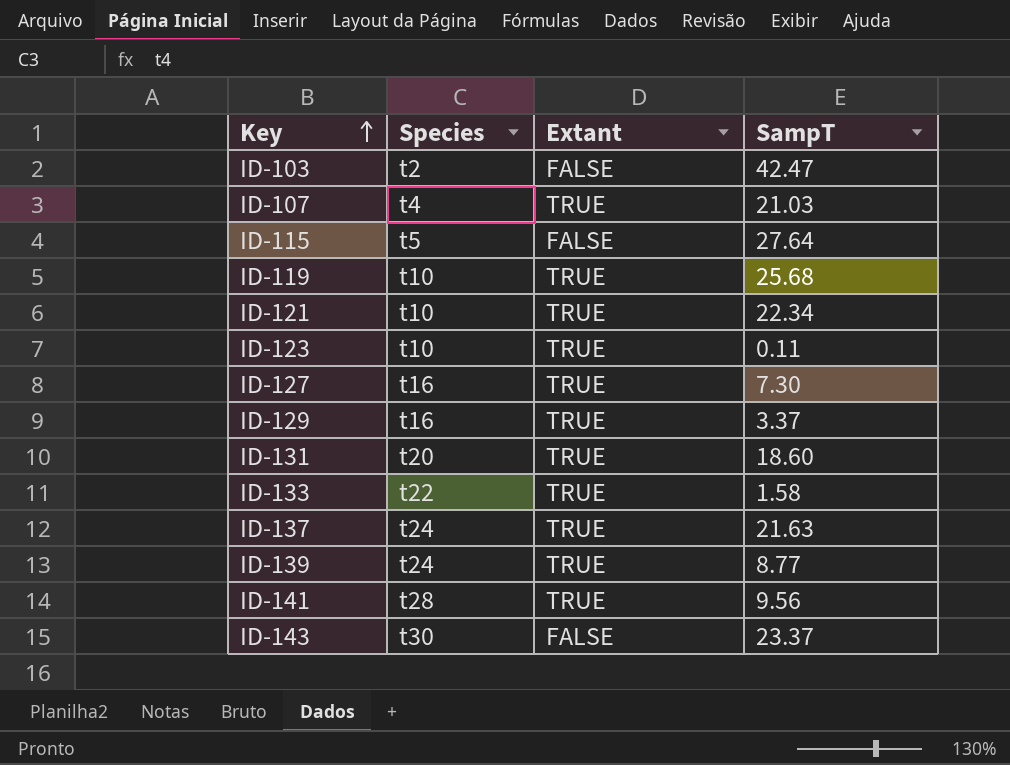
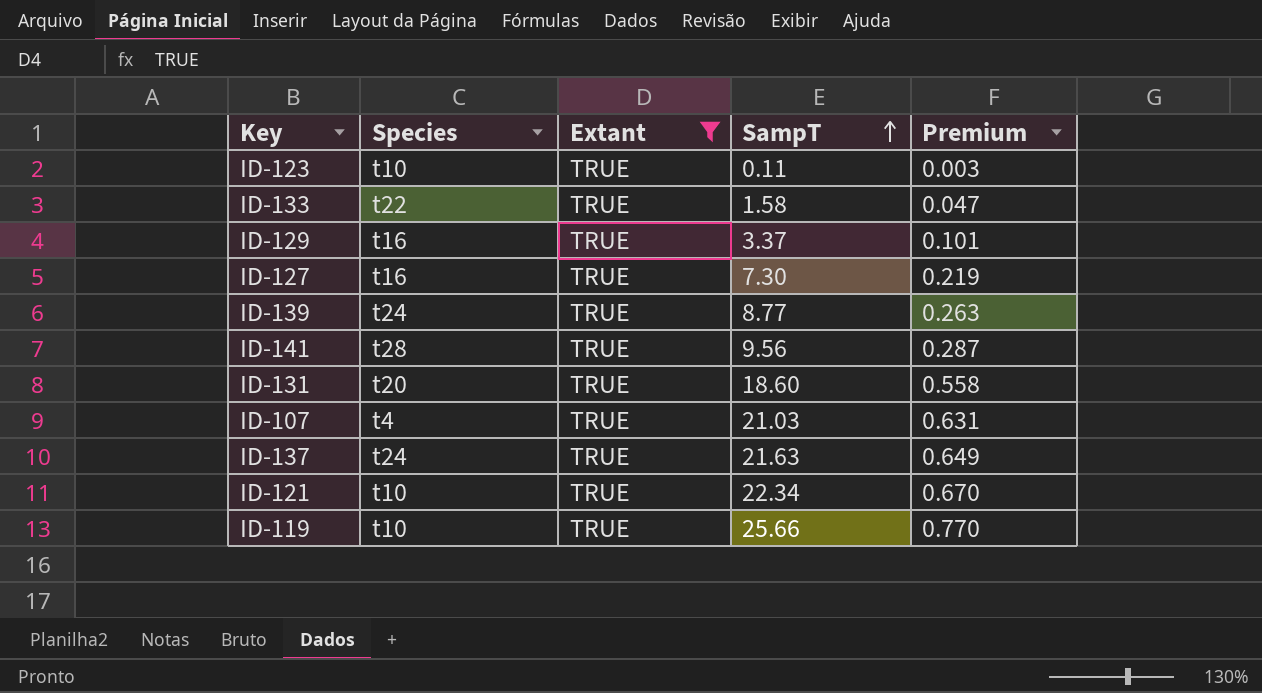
filter: none -> Extant = TRUE
row order: Key ascending -> SampT ascending
column Premium | formula: none -> [SampT] * 0.03
ID-119 | SampT: 25.68 -> 25.66

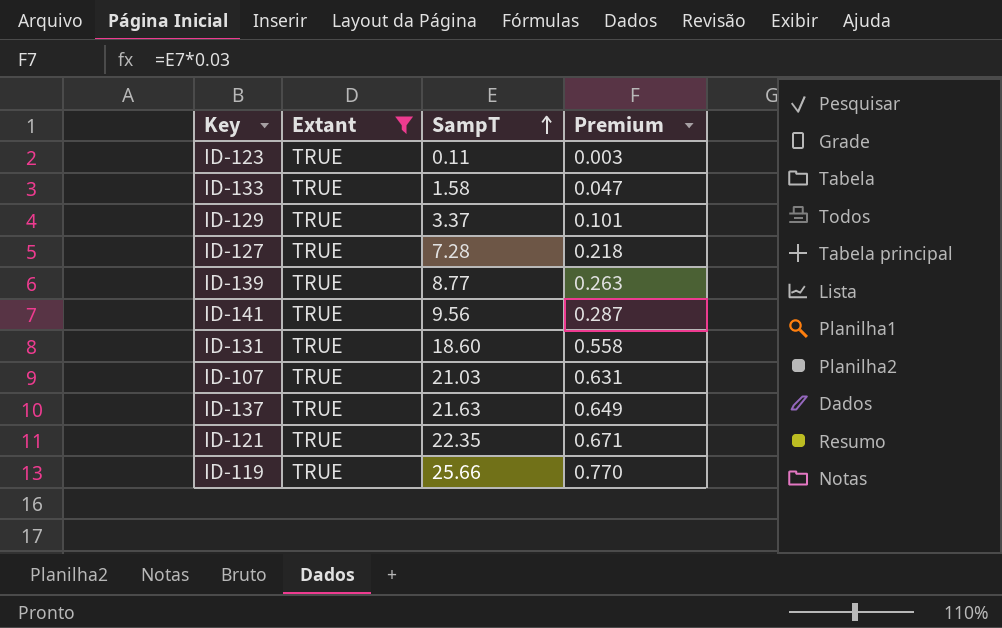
column Species | position: 2 -> none
ID-127 | SampT: 7.30 -> 7.28
ID-127 | Premium: 0.219 -> 0.218
ID-121 | SampT: 22.34 -> 22.35
ID-121 | Premium: 0.670 -> 0.671

